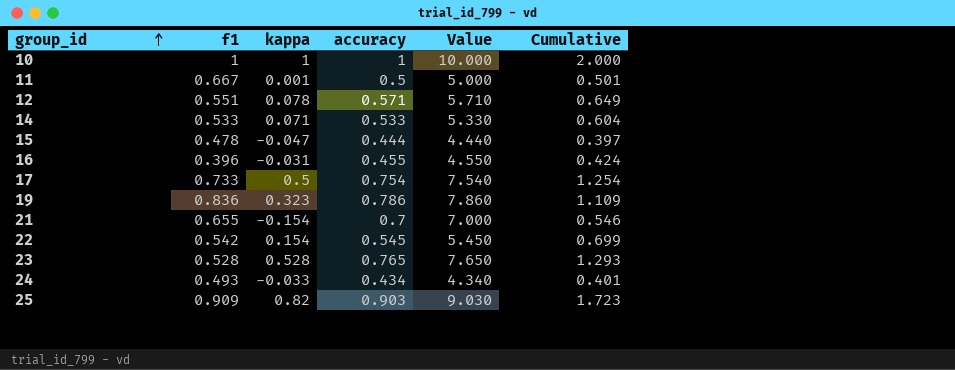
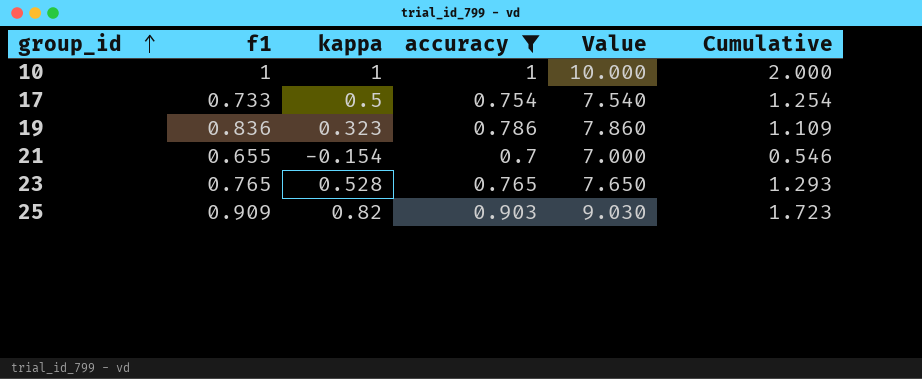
filter: none -> accuracy >= 0.7
23 | f1: 0.528 -> 0.765

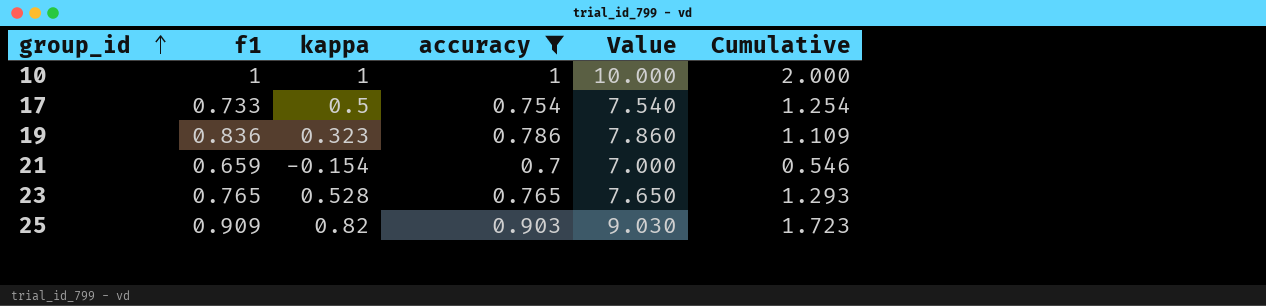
21 | f1: 0.655 -> 0.659

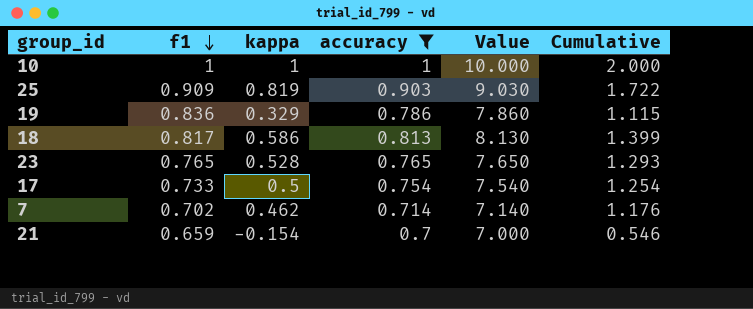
row order: group_id ascending -> f1 descending
25 | kappa: 0.82 -> 0.819
25 | Cumulative: 1.723 -> 1.722
19 | kappa: 0.323 -> 0.329
19 | Cumulative: 1.109 -> 1.115
row 18: none -> 0.817 | 0.586 | 0.813 | 8.130 | 1.399
row 7: none -> 0.702 | 0.462 | 0.714 | 7.140 | 1.176

